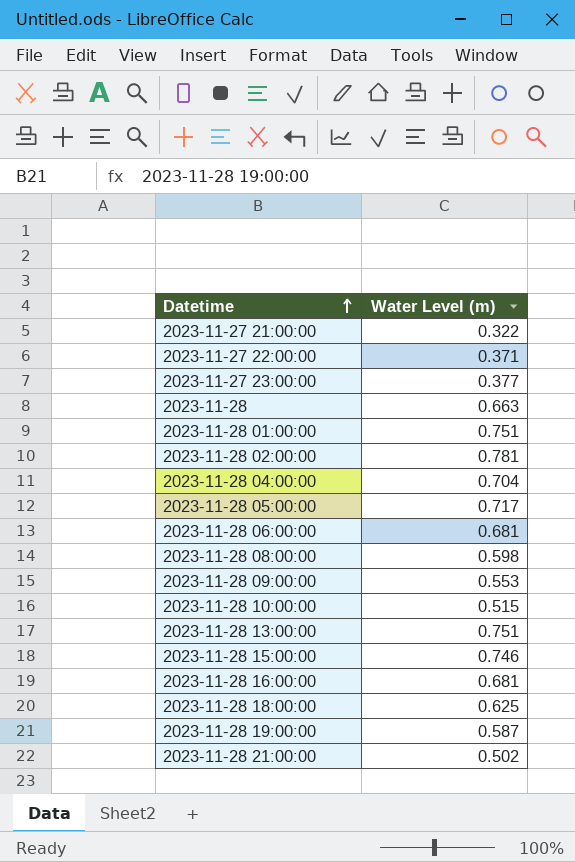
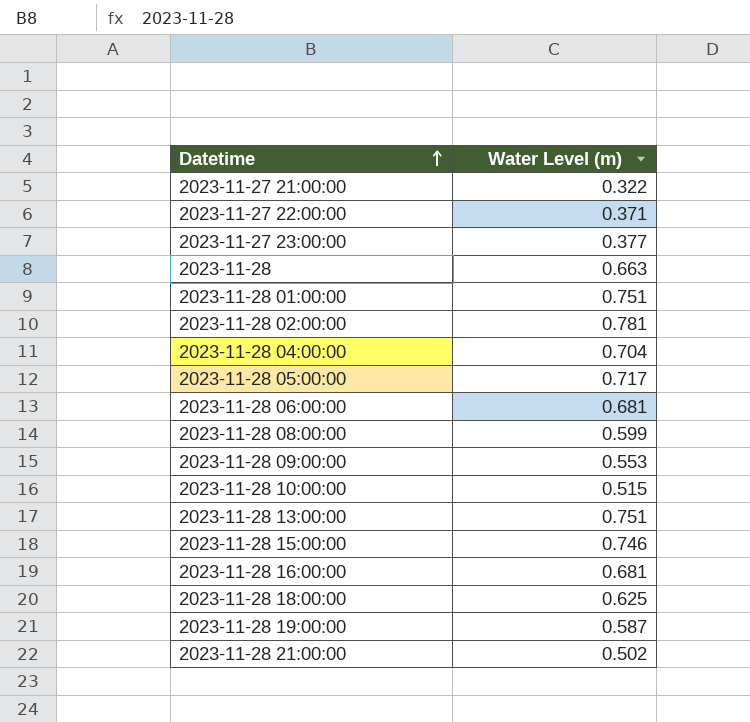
2023-11-28 08:00:00 | Water Level (m): 0.598 -> 0.599

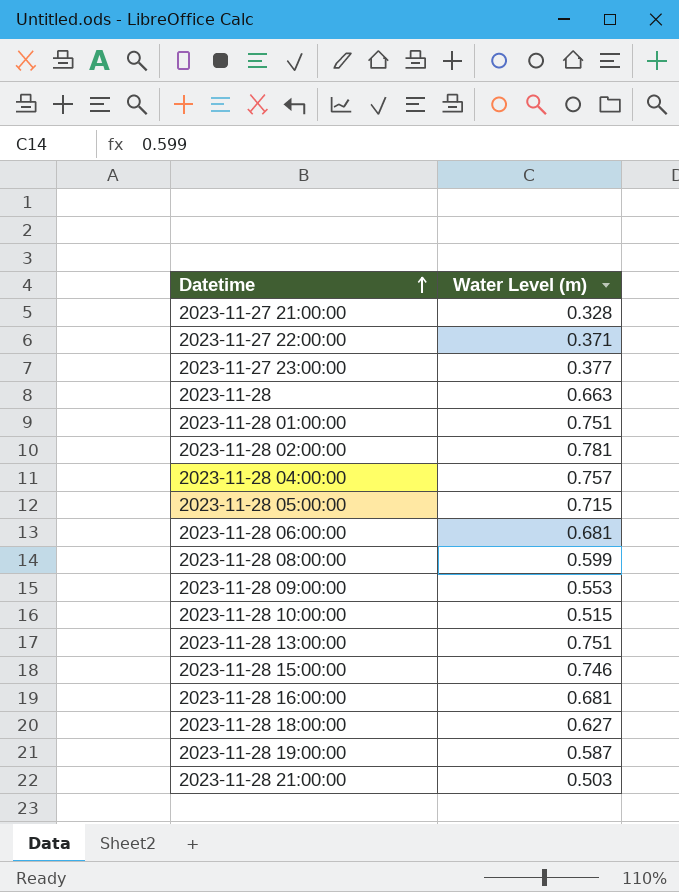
2023-11-27 21:00:00 | Water Level (m): 0.322 -> 0.328
2023-11-28 04:00:00 | Water Level (m): 0.704 -> 0.757
2023-11-28 05:00:00 | Water Level (m): 0.717 -> 0.715
2023-11-28 18:00:00 | Water Level (m): 0.625 -> 0.627
2023-11-28 21:00:00 | Water Level (m): 0.502 -> 0.503

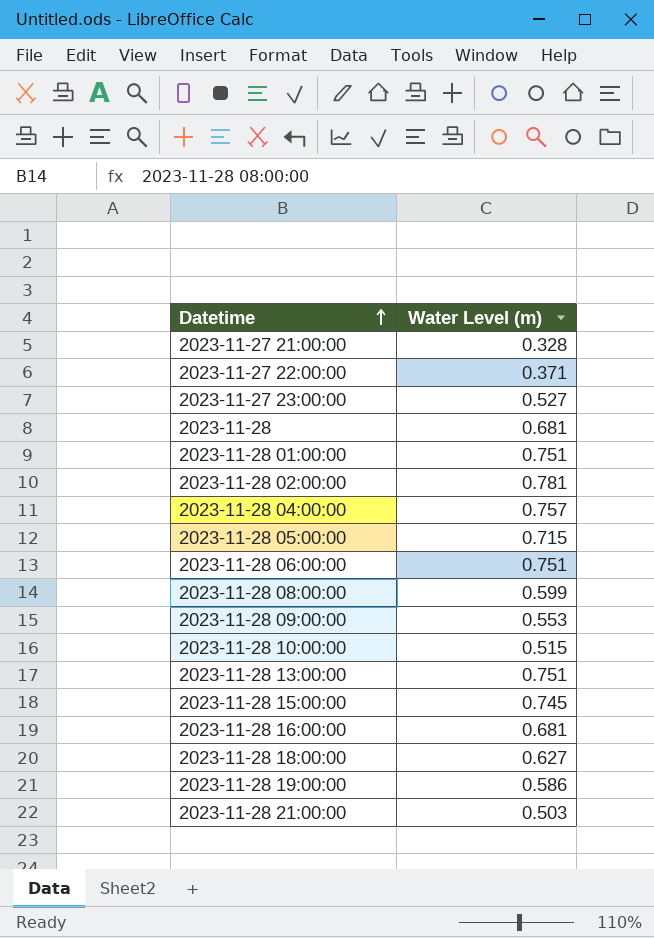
2023-11-27 23:00:00 | Water Level (m): 0.377 -> 0.527
2023-11-28 | Water Level (m): 0.663 -> 0.681
2023-11-28 06:00:00 | Water Level (m): 0.681 -> 0.751
2023-11-28 15:00:00 | Water Level (m): 0.746 -> 0.745
2023-11-28 19:00:00 | Water Level (m): 0.587 -> 0.586

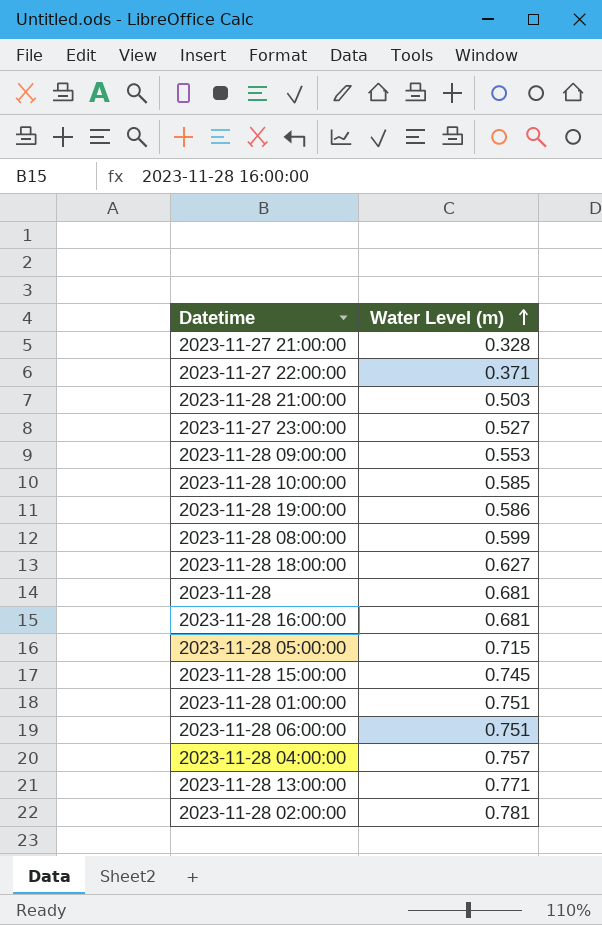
row order: Datetime ascending -> Water Level (m) ascending
2023-11-28 10:00:00 | Water Level (m): 0.515 -> 0.585
2023-11-28 13:00:00 | Water Level (m): 0.751 -> 0.771

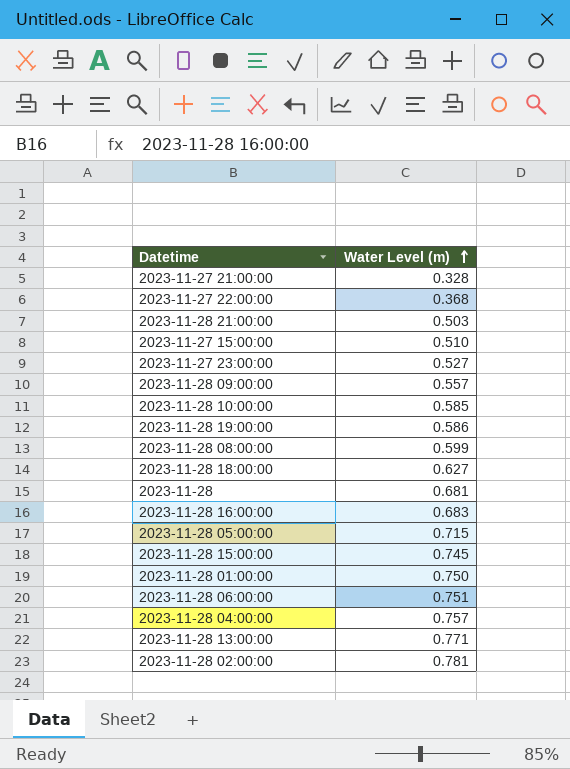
2023-11-27 22:00:00 | Water Level (m): 0.371 -> 0.368
row 2023-11-27 15:00:00: none -> 0.510
2023-11-28 09:00:00 | Water Level (m): 0.553 -> 0.557
2023-11-28 16:00:00 | Water Level (m): 0.681 -> 0.683
2023-11-28 01:00:00 | Water Level (m): 0.751 -> 0.750

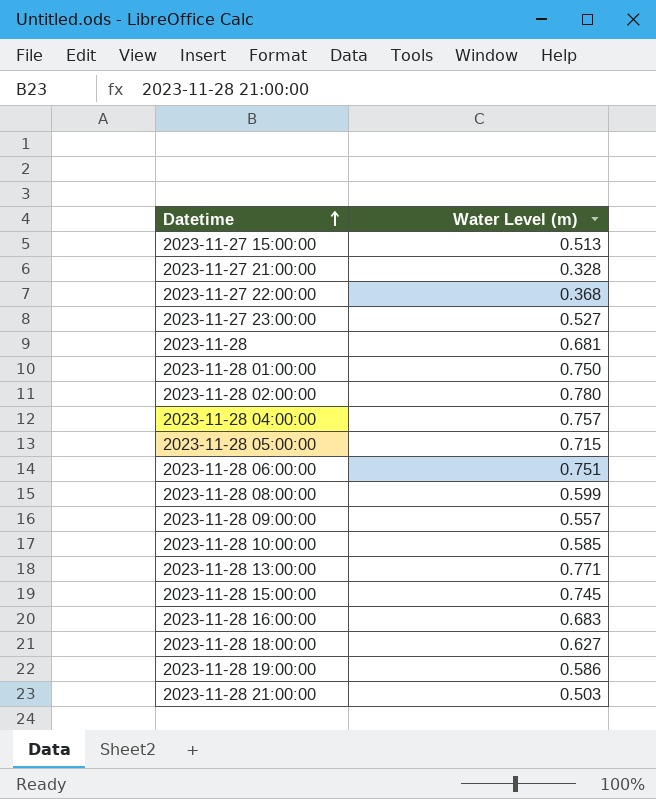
row order: Water Level (m) ascending -> Datetime ascending
2023-11-27 15:00:00 | Water Level (m): 0.510 -> 0.513
2023-11-28 02:00:00 | Water Level (m): 0.781 -> 0.780

